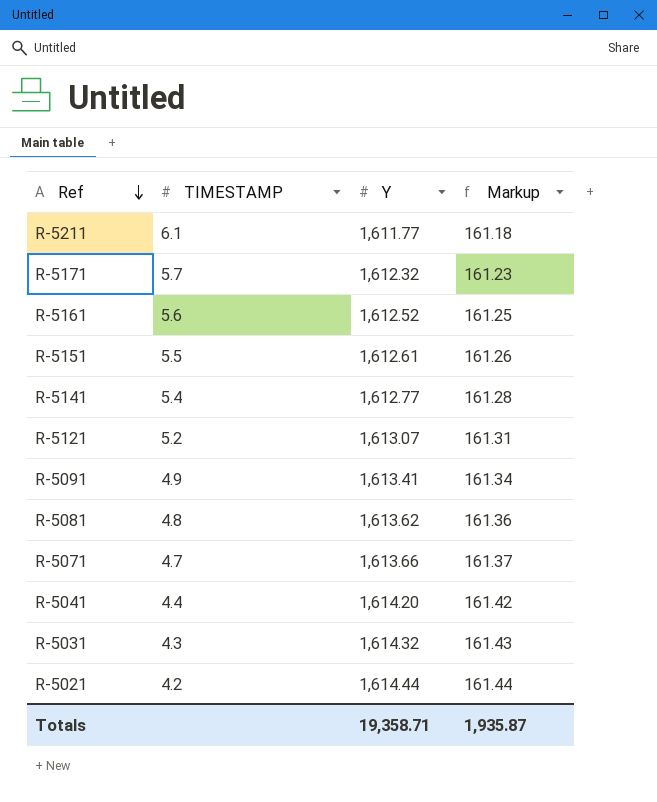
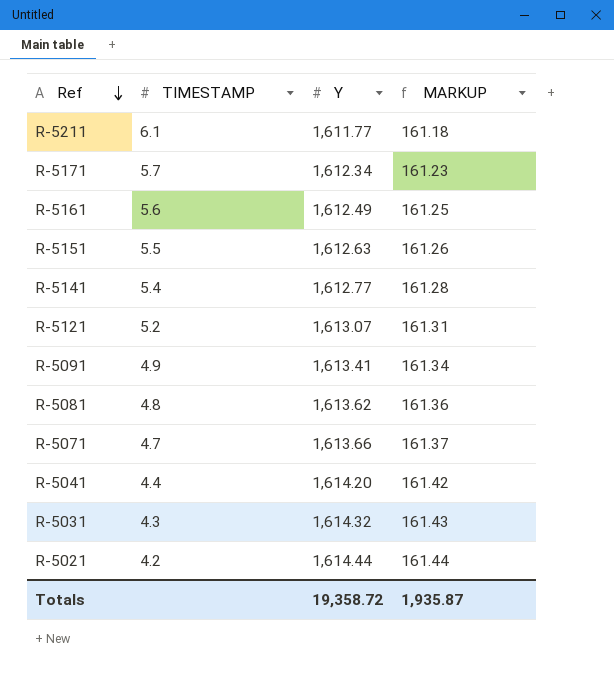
column name: Markup -> MARKUP
R-5171 | Y: 1,612.32 -> 1,612.34
R-5161 | Y: 1,612.52 -> 1,612.49
R-5151 | Y: 1,612.61 -> 1,612.63
Totals | Y: 19,358.71 -> 19,358.72

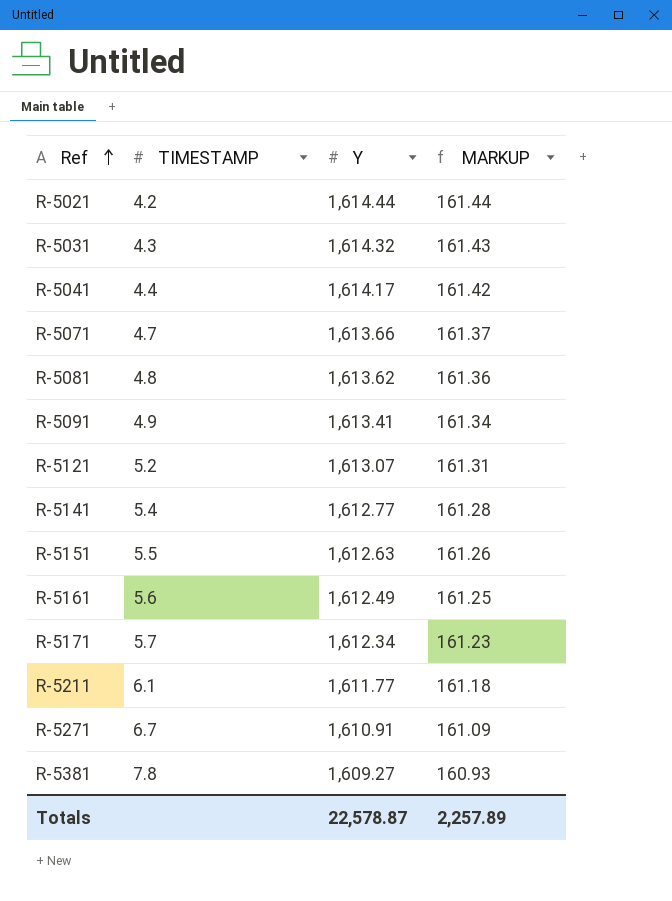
row order: Ref descending -> Ref ascending
R-5041 | Y: 1,614.20 -> 1,614.17
row R-5271: none -> 6.7 | 1,610.91 | 161.09
row R-5381: none -> 7.8 | 1,609.27 | 160.93
Totals | Y: 19,358.72 -> 22,578.87
Totals | MARKUP: 1,935.87 -> 2,257.89

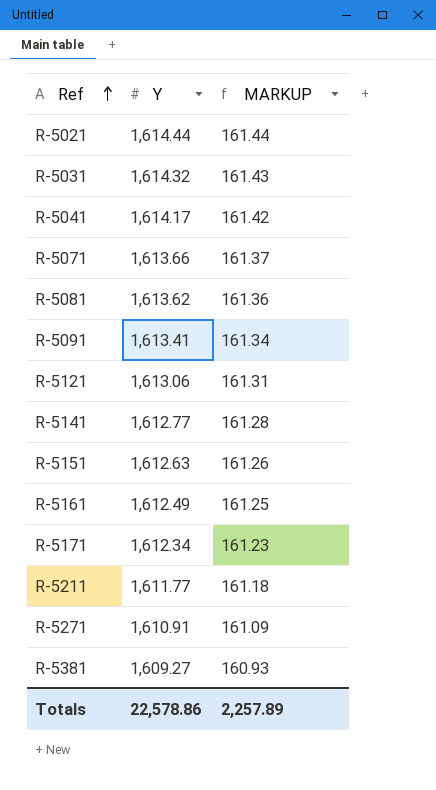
column TIMESTAMP | position: 2 -> none
R-5121 | Y: 1,613.07 -> 1,613.06
Totals | Y: 22,578.87 -> 22,578.86

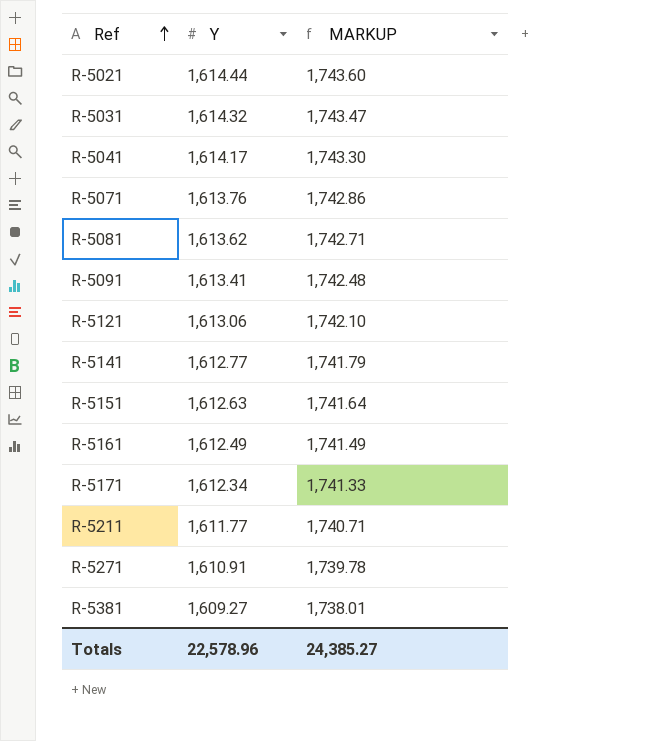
column MARKUP | formula: [Y] * 0.1 -> [Y] * 1.08
R-5071 | Y: 1,613.66 -> 1,613.76
Totals | Y: 22,578.86 -> 22,578.96
Totals | MARKUP: 2,257.89 -> 24,385.27

